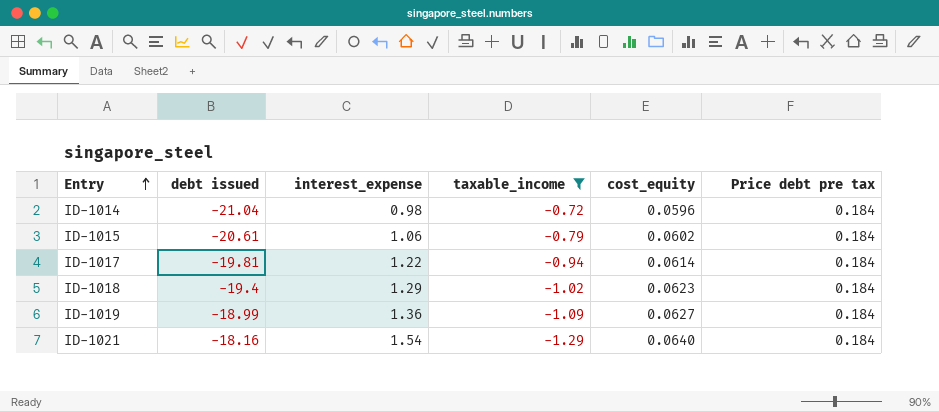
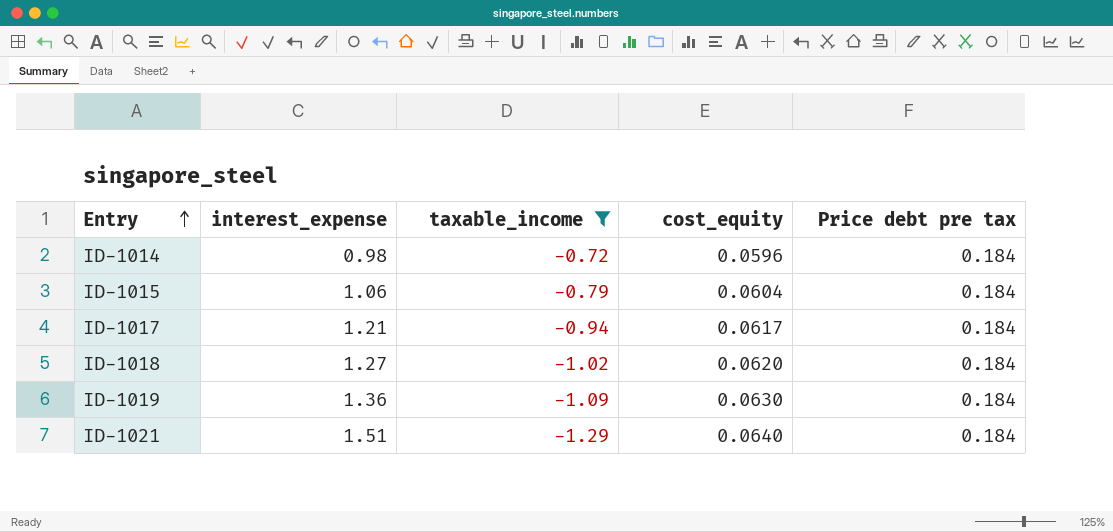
column debt issued | position: 2 -> none
ID-1015 | cost_equity: 0.0602 -> 0.0604
ID-1017 | interest_expense: 1.22 -> 1.21
ID-1017 | cost_equity: 0.0614 -> 0.0617
ID-1018 | interest_expense: 1.29 -> 1.27
ID-1018 | cost_equity: 0.0623 -> 0.0620
ID-1019 | cost_equity: 0.0627 -> 0.0630
ID-1021 | interest_expense: 1.54 -> 1.51

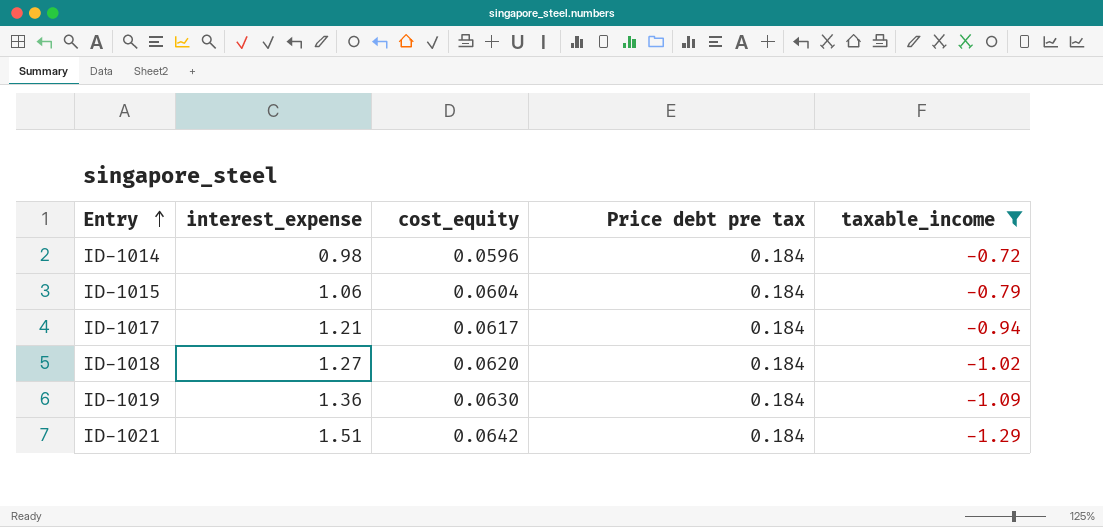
column taxable_income | position: 3 -> 5
ID-1021 | cost_equity: 0.0640 -> 0.0642

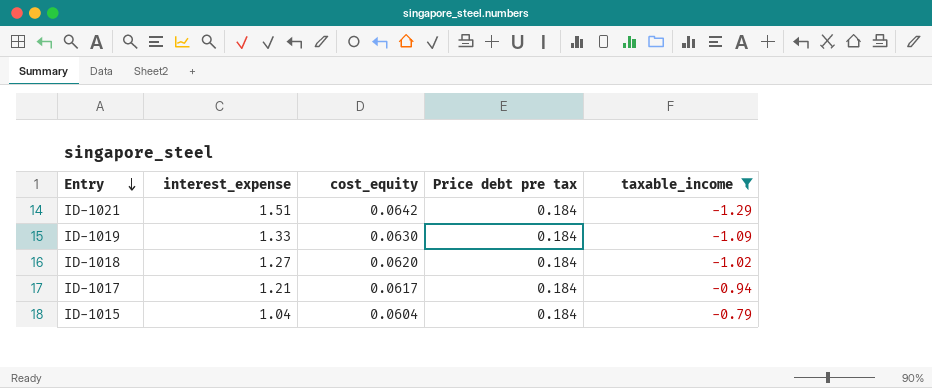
row order: Entry ascending -> Entry descending
row ID-1014: 0.98 | 0.0596 | 0.184 | -0.72 -> none
ID-1019 | interest_expense: 1.36 -> 1.33
ID-1015 | interest_expense: 1.06 -> 1.04

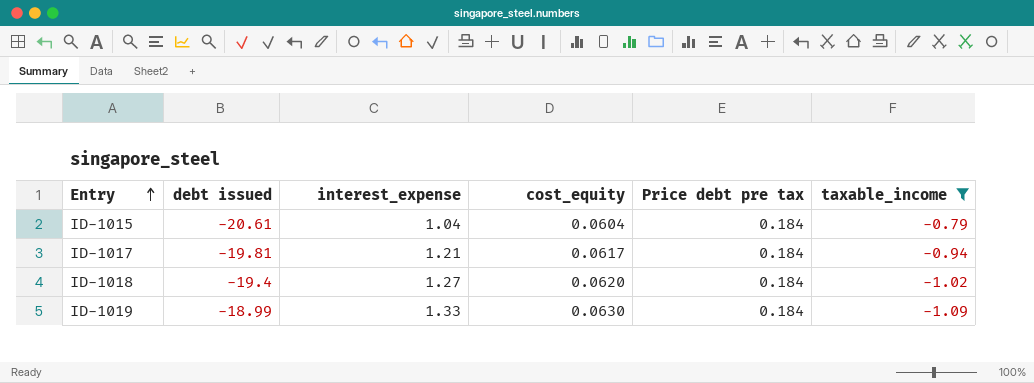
row order: Entry descending -> Entry ascending
column debt issued | position: none -> 2
row ID-1021: 1.51 | 0.0642 | 0.184 | -1.29 -> none

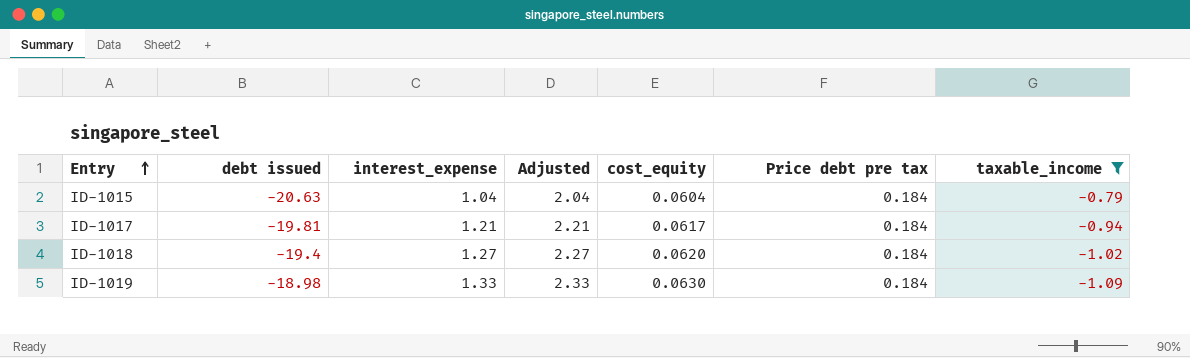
column Adjusted | formula: none -> [interest_expense] + 1
ID-1015 | debt issued: -20.61 -> -20.63
ID-1019 | debt issued: -18.99 -> -18.98

